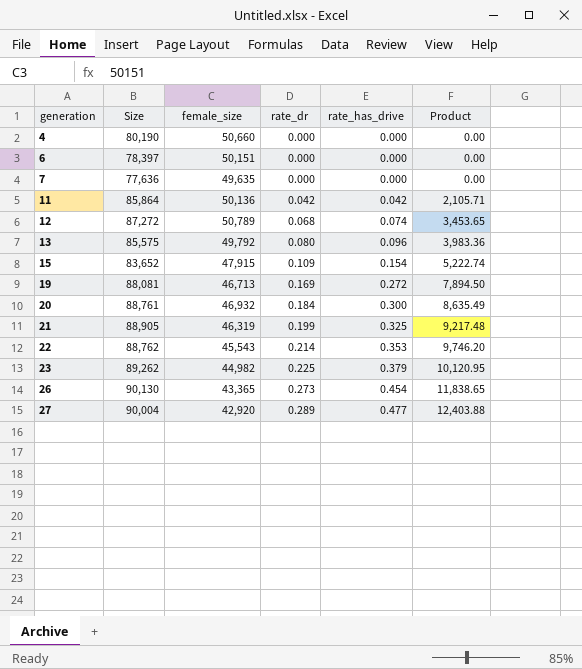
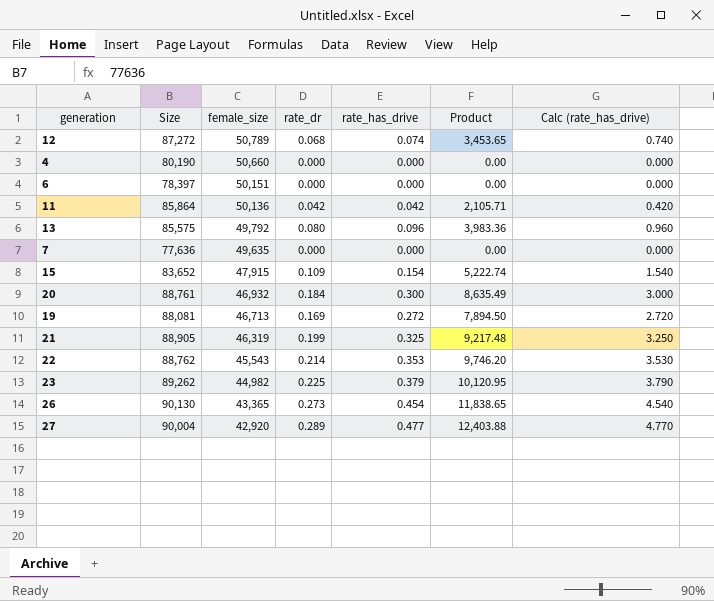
row order: generation ascending -> female_size descending
column Calc (rate_has_drive) | formula: none -> [rate_has_drive] * 10

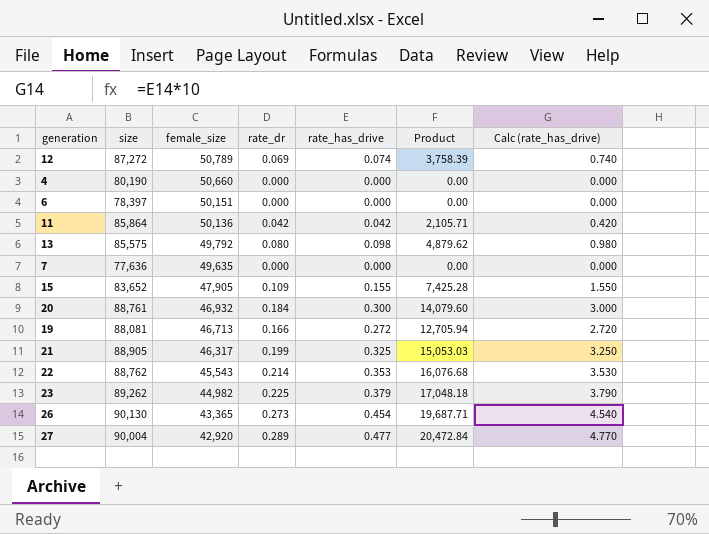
column name: Size -> size
column Product | formula: [female_size] * [rate_dr] -> [female_size] * [rate_has_drive]
12 | rate_dr: 0.068 -> 0.069
13 | rate_has_drive: 0.096 -> 0.098
13 | Calc (rate_has_drive): 0.960 -> 0.980
15 | female_size: 47,915 -> 47,905
15 | rate_has_drive: 0.154 -> 0.155
15 | Calc (rate_has_drive): 1.540 -> 1.550
19 | rate_dr: 0.169 -> 0.166
21 | female_size: 46,319 -> 46,317

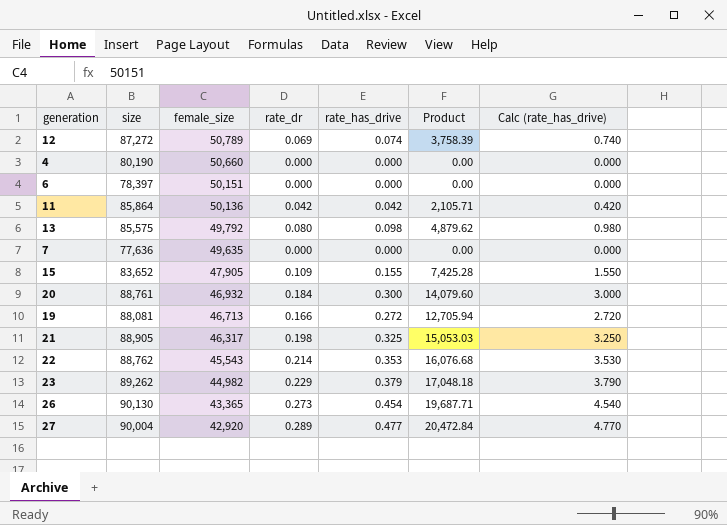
21 | rate_dr: 0.199 -> 0.198
23 | rate_dr: 0.225 -> 0.229

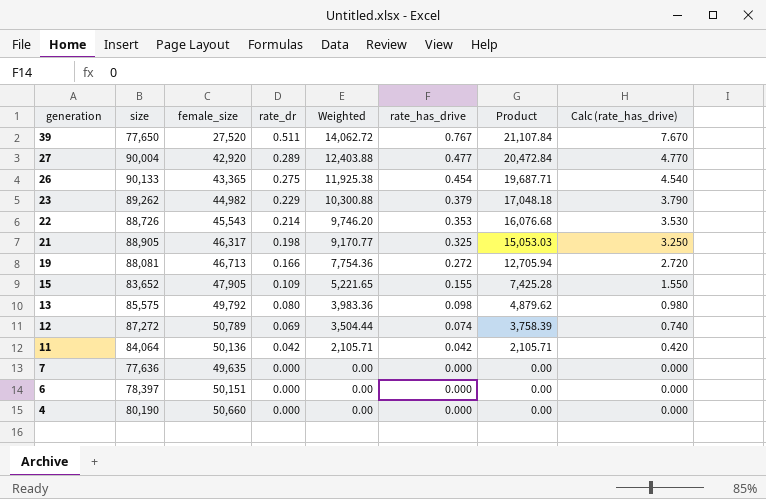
row order: female_size descending -> generation descending
column Weighted | formula: none -> [female_size] * [rate_dr]
row 20: 88,761 | 46,932 | 0.184 | 0.300 | 14,079.60 | 3.000 -> none
row 39: none -> 77,650 | 27,520 | 0.511 | 14,062.72 | 0.767 | 21,107.84 | 7.670
26 | size: 90,130 -> 90,133
26 | rate_dr: 0.273 -> 0.275
22 | size: 88,762 -> 88,726
11 | size: 85,864 -> 84,064

